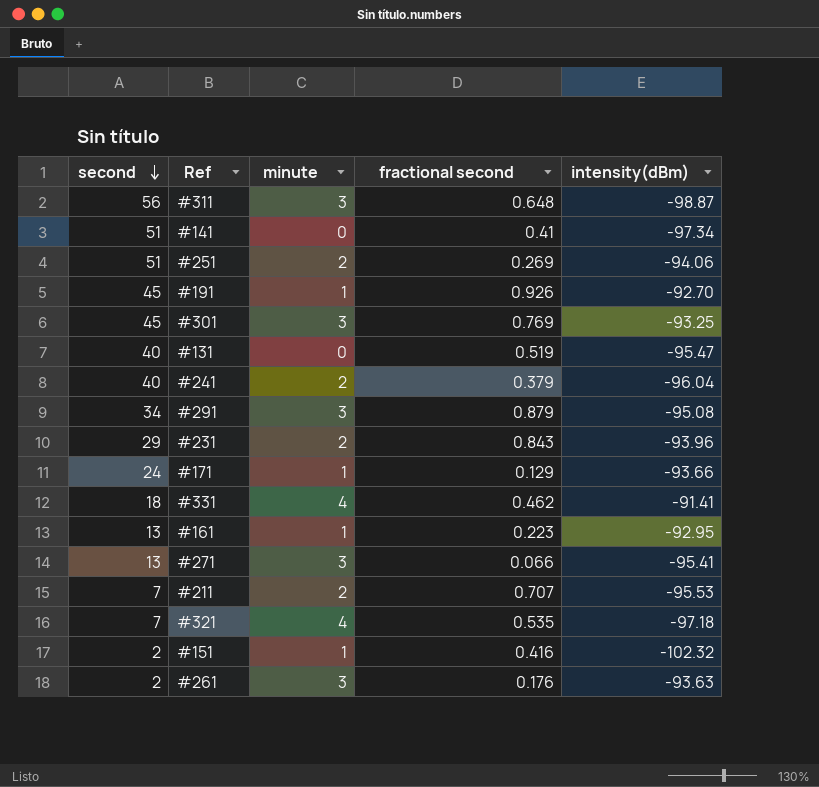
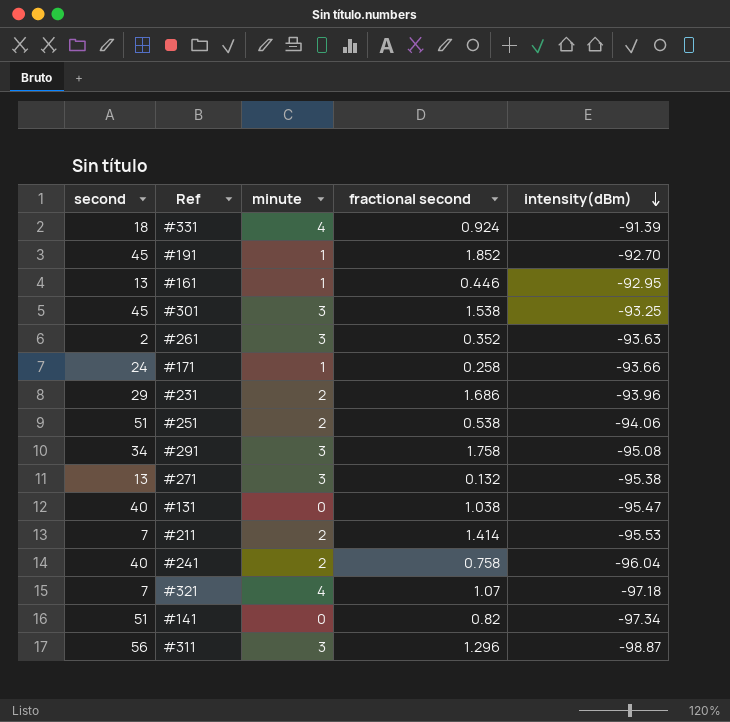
row order: second descending -> intensity(dBm) descending
row #151: 2 | 1 | 0.416 | -102.32 -> none
#331 | fractional second: 0.462 -> 0.924
#331 | intensity(dBm): -91.41 -> -91.39
#191 | fractional second: 0.926 -> 1.852
#161 | fractional second: 0.223 -> 0.446
#301 | fractional second: 0.769 -> 1.538
#261 | fractional second: 0.176 -> 0.352
#171 | fractional second: 0.129 -> 0.258
#231 | fractional second: 0.843 -> 1.686
#251 | fractional second: 0.269 -> 0.538
#291 | fractional second: 0.879 -> 1.758
#271 | fractional second: 0.066 -> 0.132
#271 | intensity(dBm): -95.41 -> -95.38
#131 | fractional second: 0.519 -> 1.038
#211 | fractional second: 0.707 -> 1.414
#241 | fractional second: 0.379 -> 0.758
#321 | fractional second: 0.535 -> 1.07
#141 | fractional second: 0.41 -> 0.82
#311 | fractional second: 0.648 -> 1.296

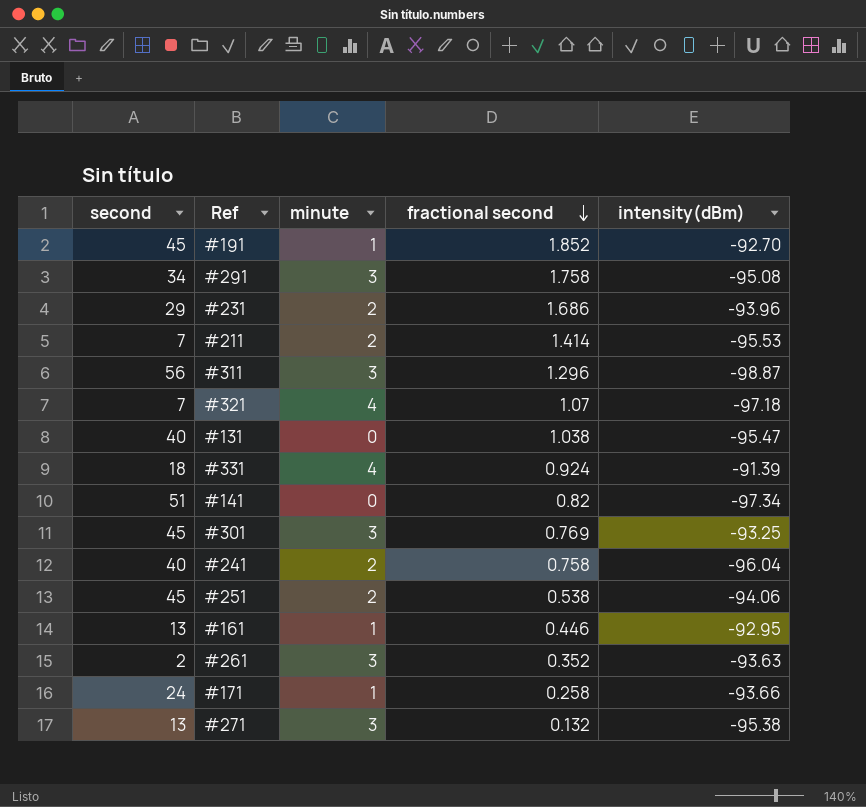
row order: intensity(dBm) descending -> fractional second descending
#301 | fractional second: 1.538 -> 0.769
#251 | second: 51 -> 45

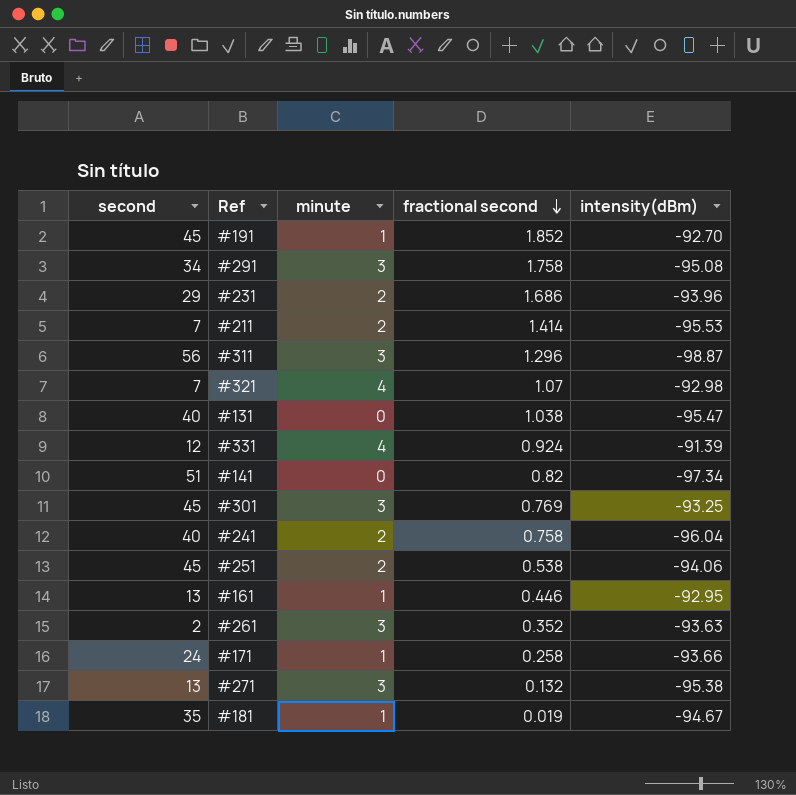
#321 | intensity(dBm): -97.18 -> -92.98
#331 | second: 18 -> 12
row #181: none -> 35 | 1 | 0.019 | -94.67

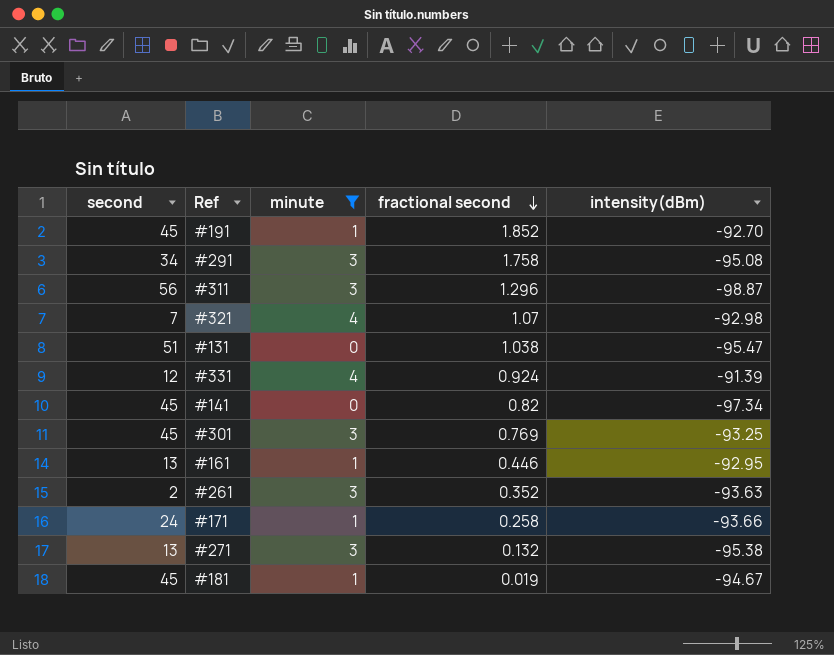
filter: none -> minute != 2
#131 | second: 40 -> 51
#141 | second: 51 -> 45
#181 | second: 35 -> 45

